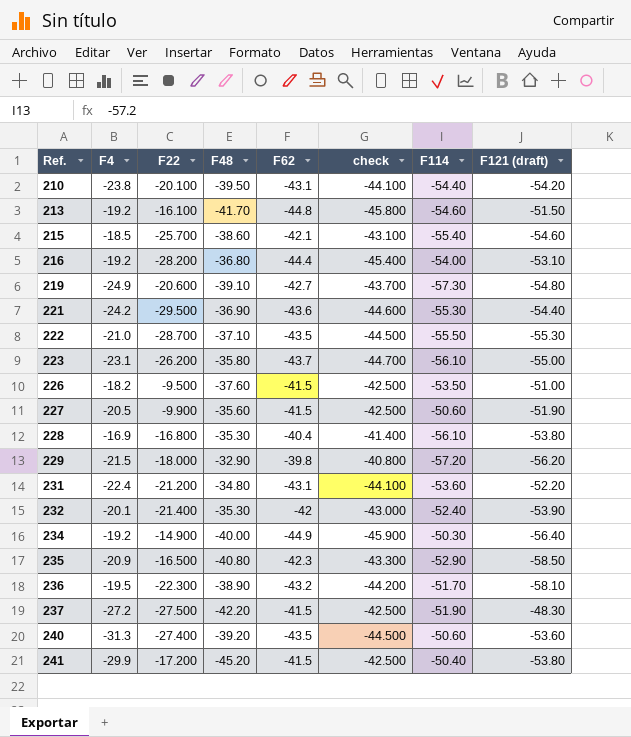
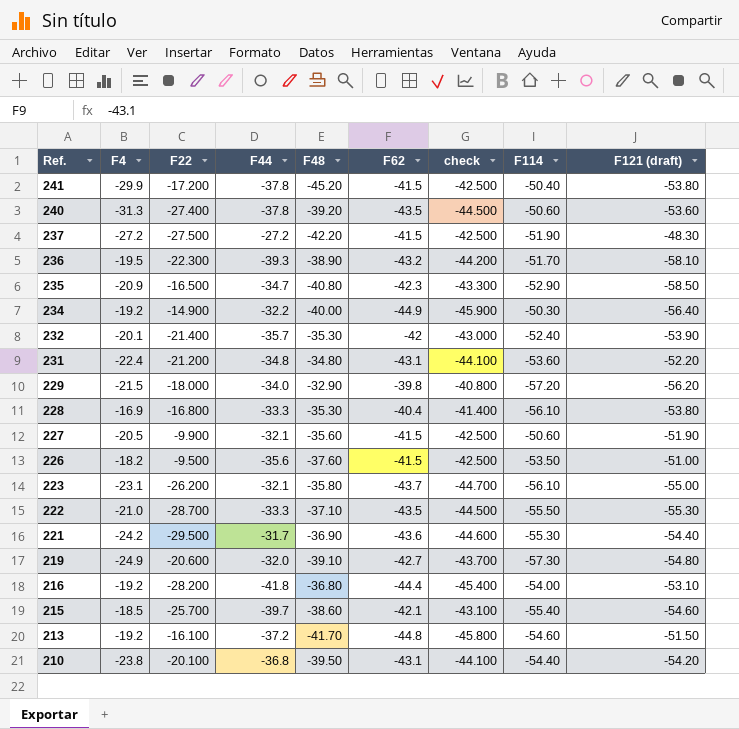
row order: Ref. ascending -> Ref. descending
column F44 | position: none -> 4

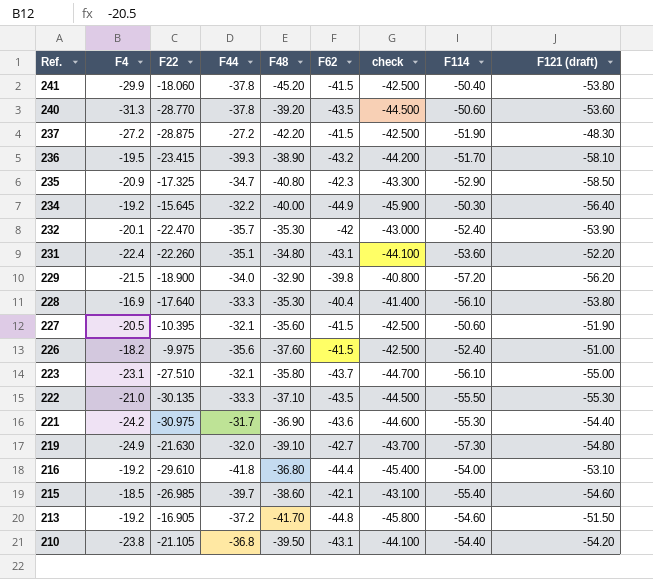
241 | F22: -17.200 -> -18.060
240 | F22: -27.400 -> -28.770
237 | F22: -27.500 -> -28.875
236 | F22: -22.300 -> -23.415
235 | F22: -16.500 -> -17.325
234 | F22: -14.900 -> -15.645
232 | F22: -21.400 -> -22.470
231 | F22: -21.200 -> -22.260
231 | F44: -34.8 -> -35.1
229 | F22: -18.000 -> -18.900
228 | F22: -16.800 -> -17.640
227 | F22: -9.900 -> -10.395
226 | F22: -9.500 -> -9.975
226 | F114: -53.50 -> -52.40
223 | F22: -26.200 -> -27.510
222 | F22: -28.700 -> -30.135
221 | F22: -29.500 -> -30.975
219 | F22: -20.600 -> -21.630
216 | F22: -28.200 -> -29.610
215 | F22: -25.700 -> -26.985
213 | F22: -16.100 -> -16.905
210 | F22: -20.100 -> -21.105

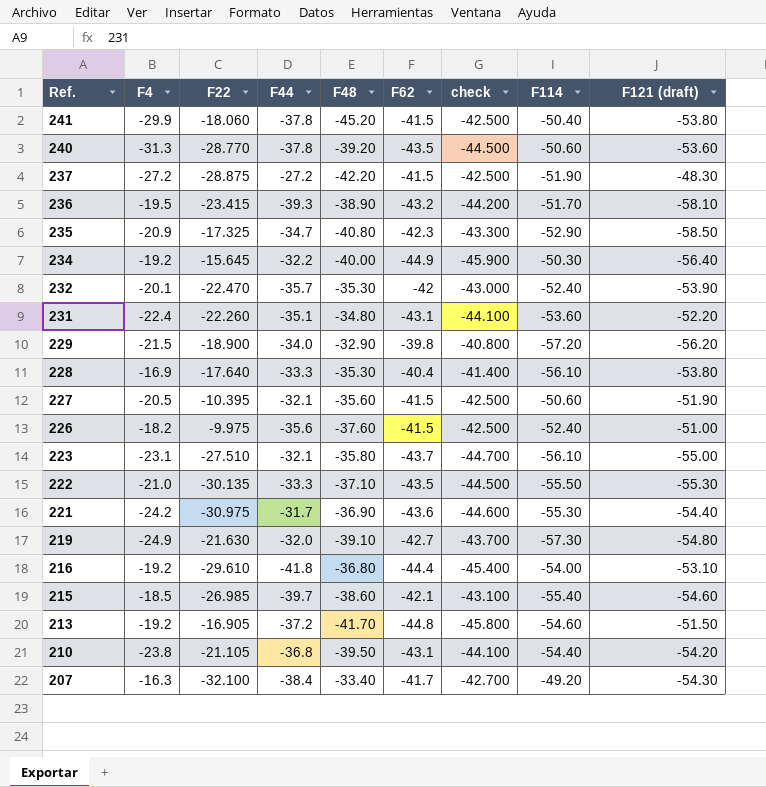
row 207: none -> -16.3 | -32.100 | -38.4 | -33.40 | -41.7 | -42.700 | -49.20 | -54.30

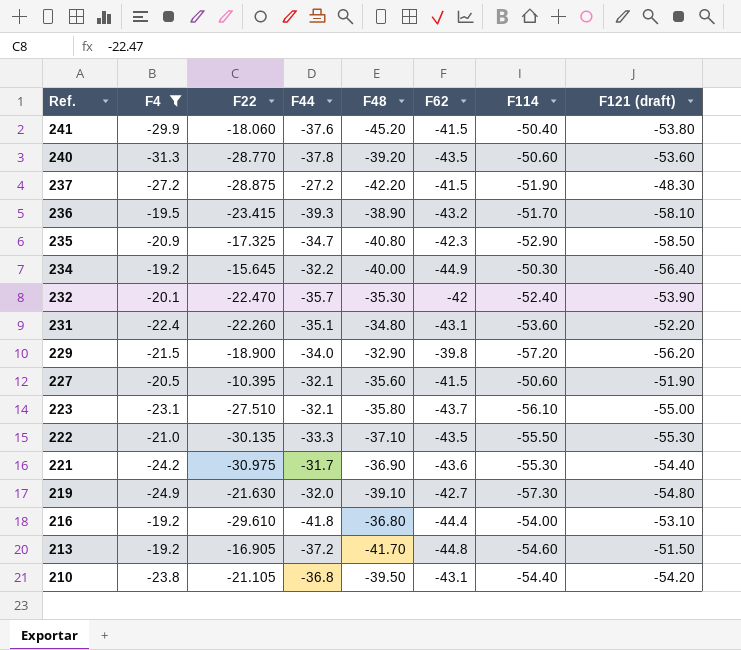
filter: none -> F4 <= -19.2
column check | formula: [F62] - 1 -> none
241 | F44: -37.8 -> -37.6

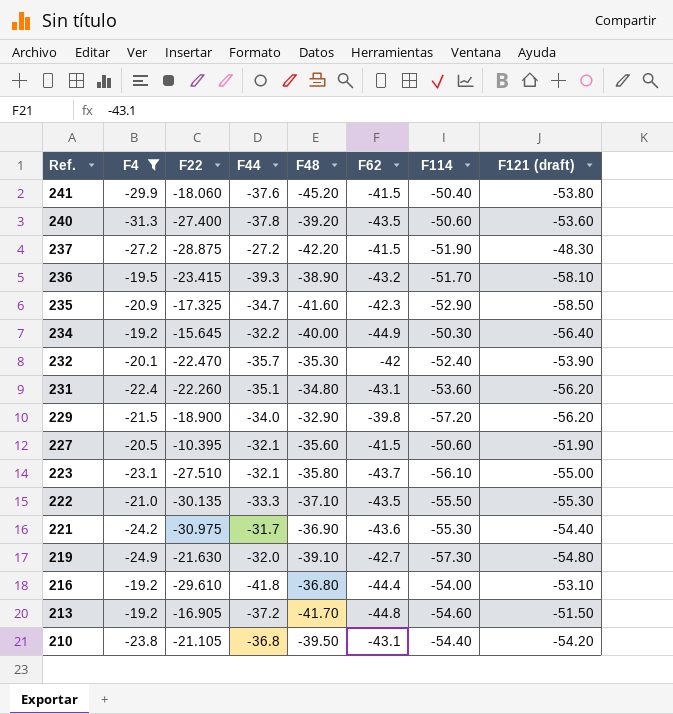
240 | F22: -28.770 -> -27.400
235 | F48: -40.80 -> -41.60
231 | F121 (draft): -52.20 -> -56.20

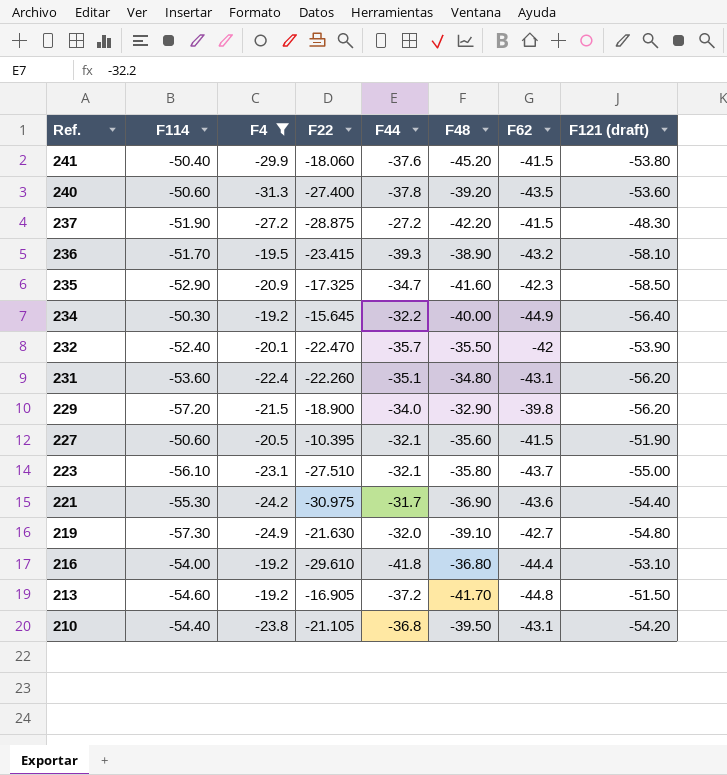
column F114 | position: 7 -> 2
row 222: -21.0 | -30.135 | -33.3 | -37.10 | -43.5 | -55.50 | -55.30 -> none
232 | F48: -35.30 -> -35.50

